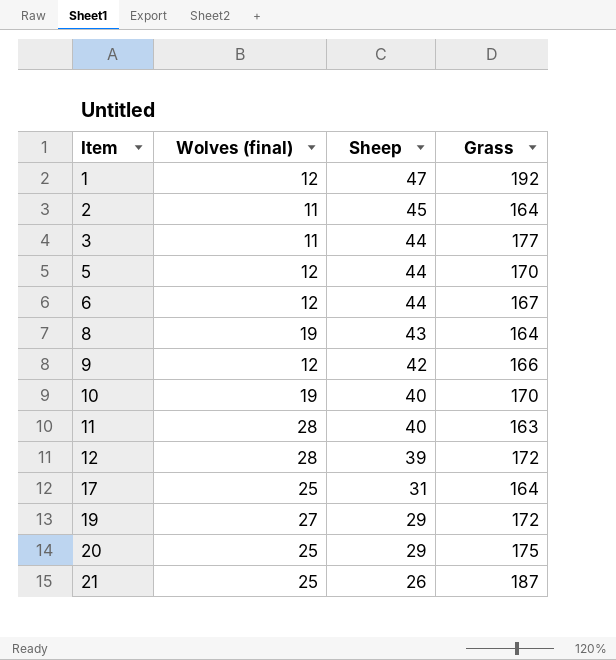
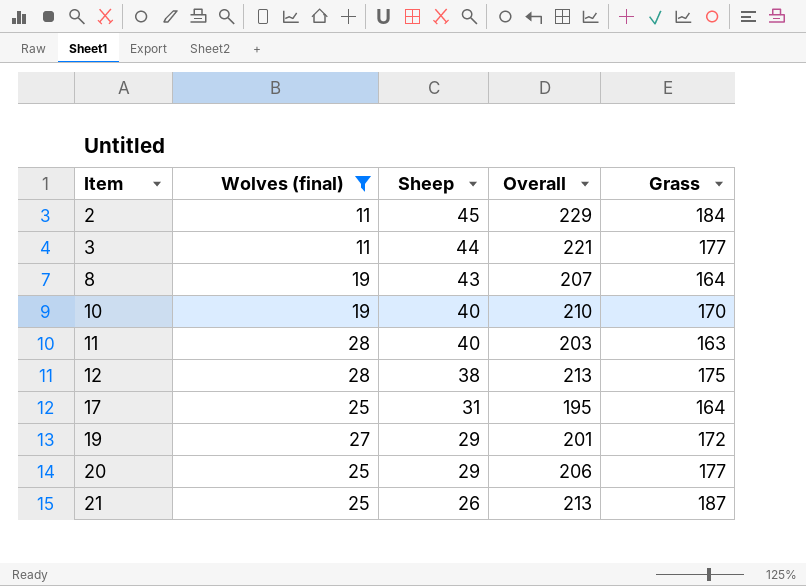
filter: none -> Wolves (final) != 12
column Overall | formula: none -> [Sheep] + [Grass]
2 | Grass: 164 -> 184
12 | Sheep: 39 -> 38
12 | Grass: 172 -> 175
20 | Grass: 175 -> 177

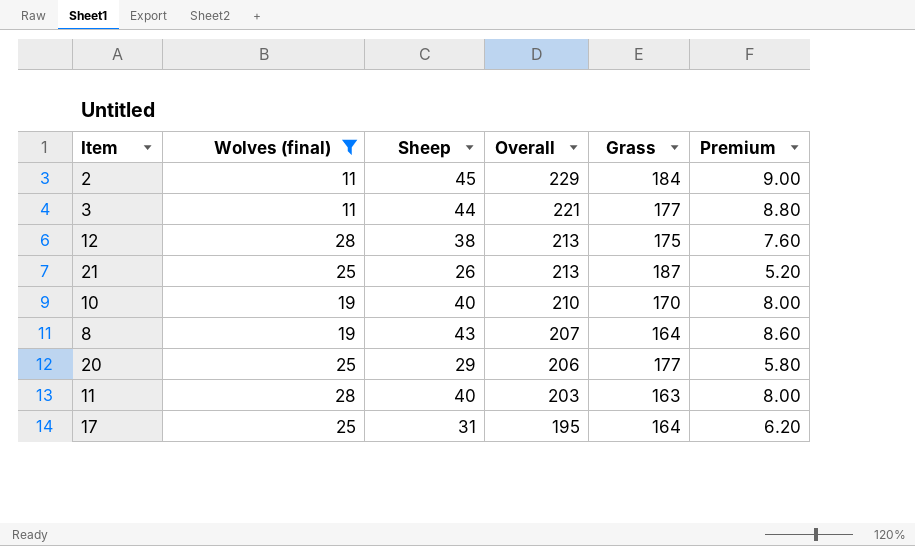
row order: Item ascending -> Overall descending
column Premium | formula: none -> [Sheep] * 0.2
row 19: 27 | 29 | 201 | 172 -> none

